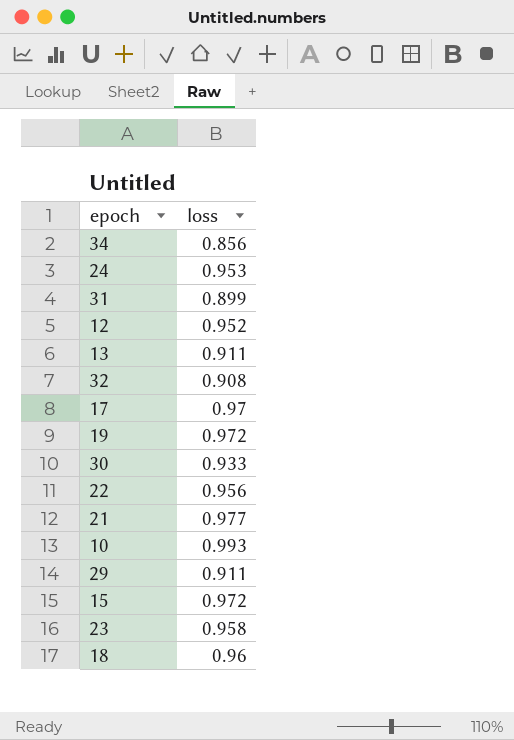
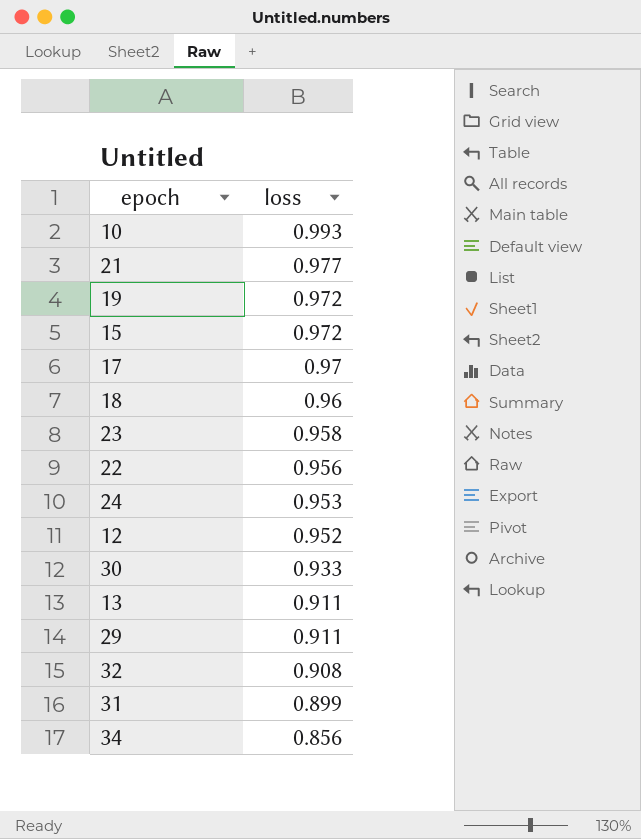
row order: none -> loss descending

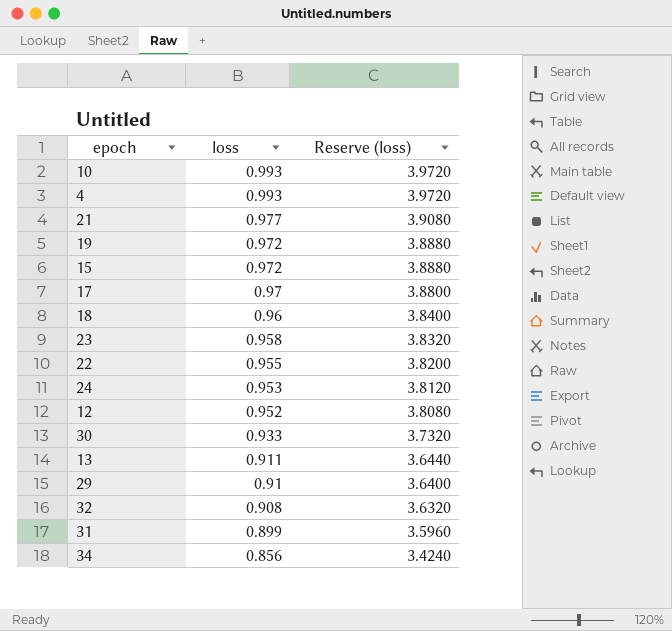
column Reserve (loss) | formula: none -> [loss] * 4
row 4: none -> 0.993 | 3.9720
22 | loss: 0.956 -> 0.955
29 | loss: 0.911 -> 0.91

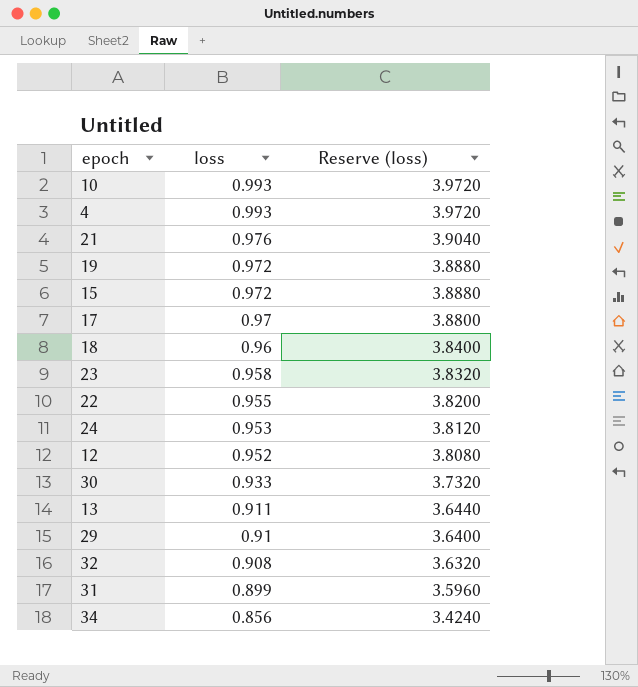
21 | loss: 0.977 -> 0.976
21 | Reserve (loss): 3.9080 -> 3.9040

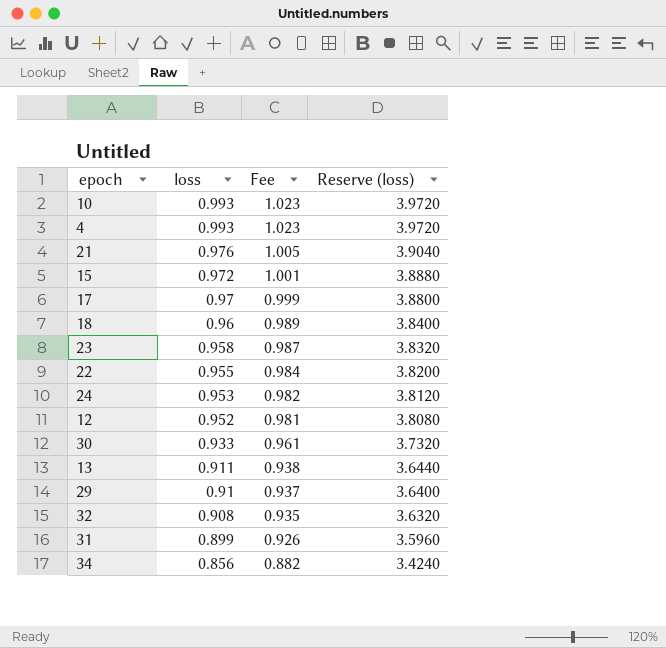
column Fee | formula: none -> [loss] * 1.03
row 19: 0.972 | 3.8880 -> none

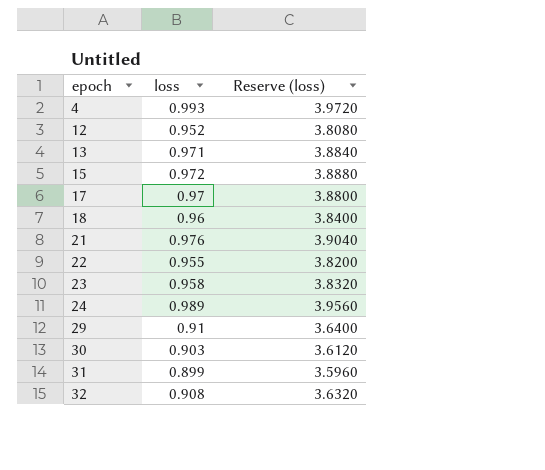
row order: loss descending -> epoch ascending
column Fee | formula: [loss] * 1.03 -> none
row 10: 0.993 | 1.023 | 3.9720 -> none
row 34: 0.856 | 0.882 | 3.4240 -> none
13 | loss: 0.911 -> 0.971
13 | Reserve (loss): 3.6440 -> 3.8840
24 | loss: 0.953 -> 0.989
24 | Reserve (loss): 3.8120 -> 3.9560
30 | loss: 0.933 -> 0.903
30 | Reserve (loss): 3.7320 -> 3.6120

